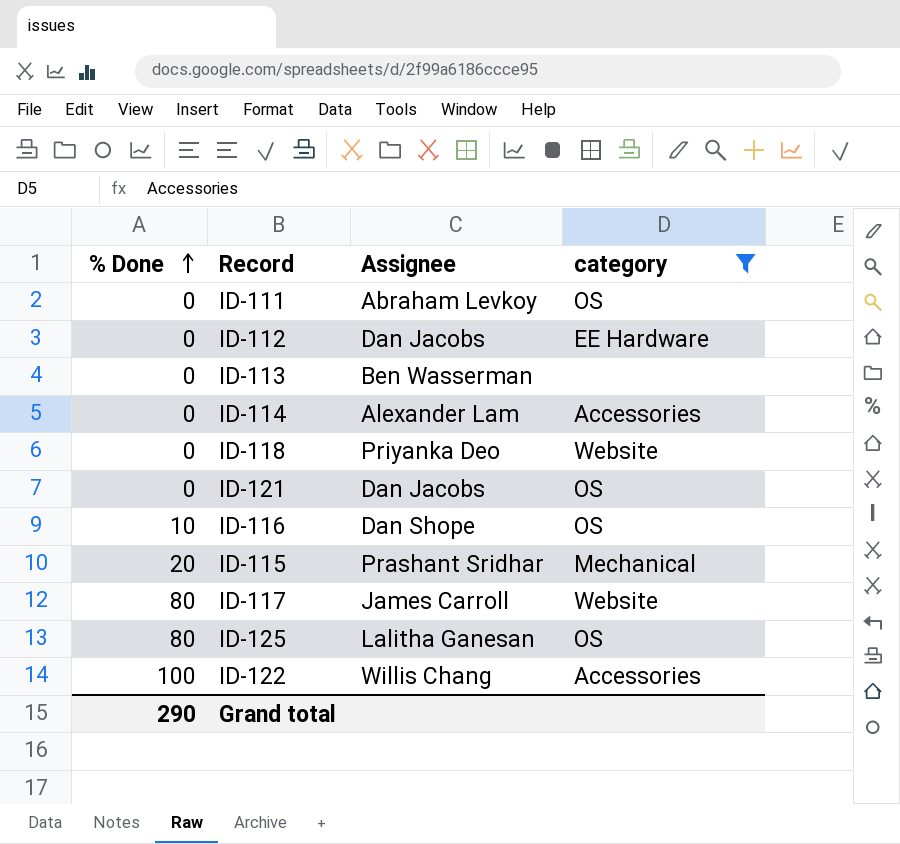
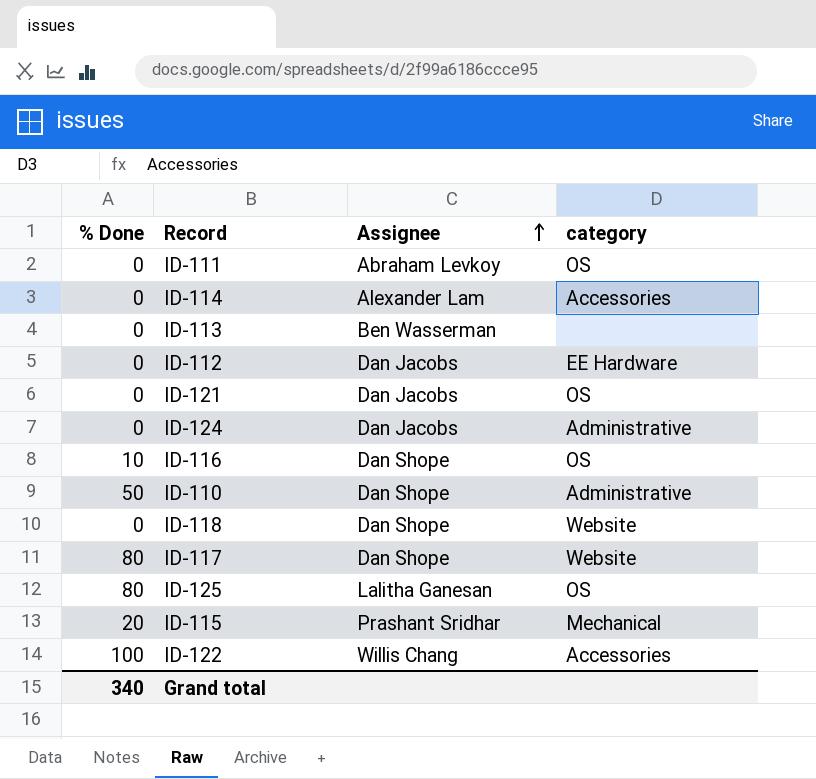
filter: category != Administrative -> none
row order: % Done ascending -> Assignee ascending
ID-118 | Assignee: Priyanka Deo -> Dan Shope
ID-117 | Assignee: James Carroll -> Dan Shope
Grand total | % Done: 290 -> 340

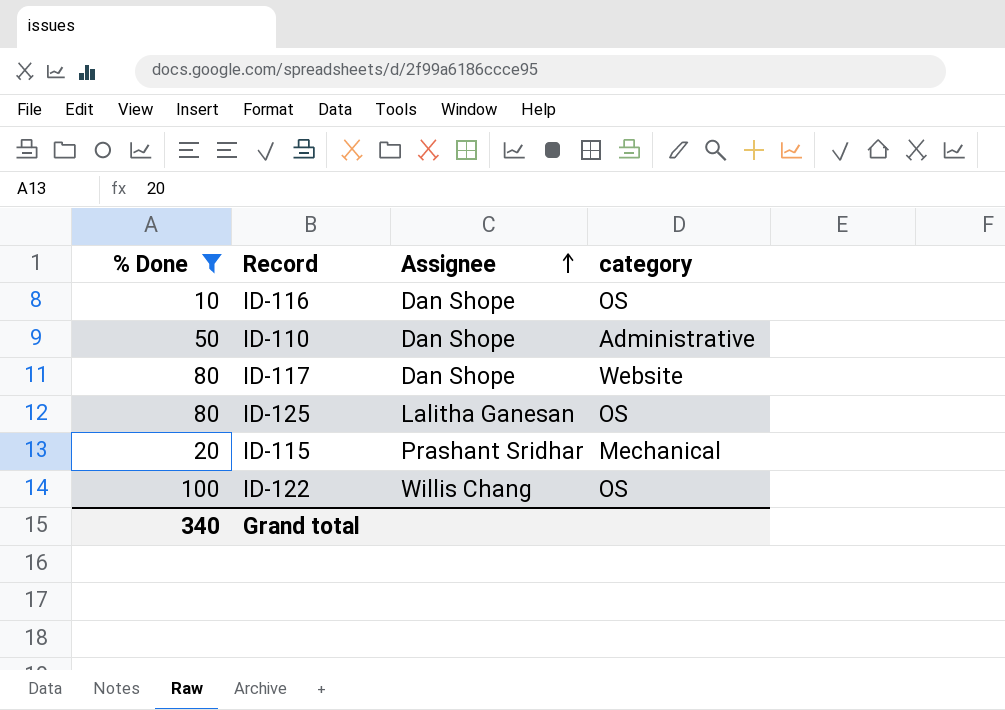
filter: none -> % Done != 0
ID-122 | category: Accessories -> OS

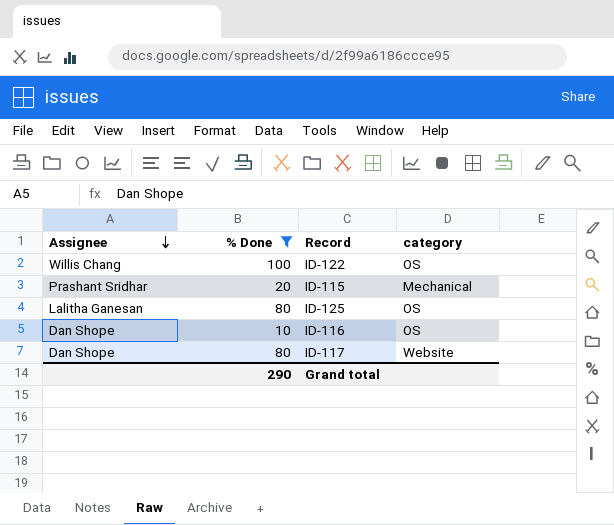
row order: Assignee ascending -> Assignee descending
column Assignee | position: 3 -> 1
row ID-110: 50 | Dan Shope | Administrative -> none
Grand total | % Done: 340 -> 290

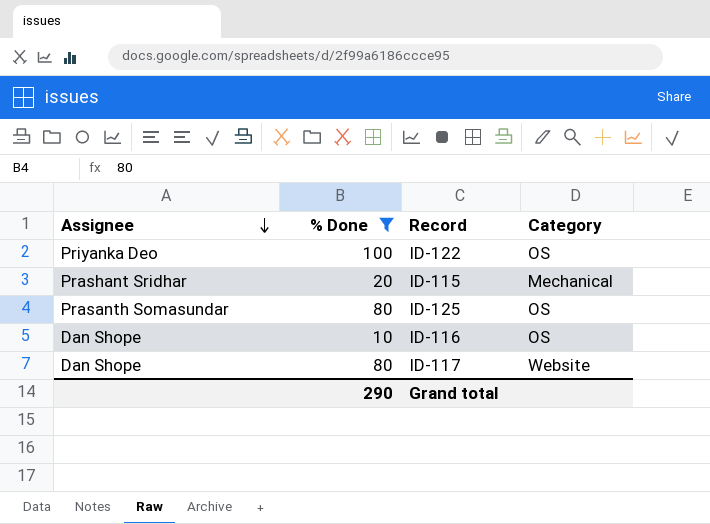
column name: category -> Category
ID-122 | Assignee: Willis Chang -> Priyanka Deo
ID-125 | Assignee: Lalitha Ganesan -> Prasanth Somasundar

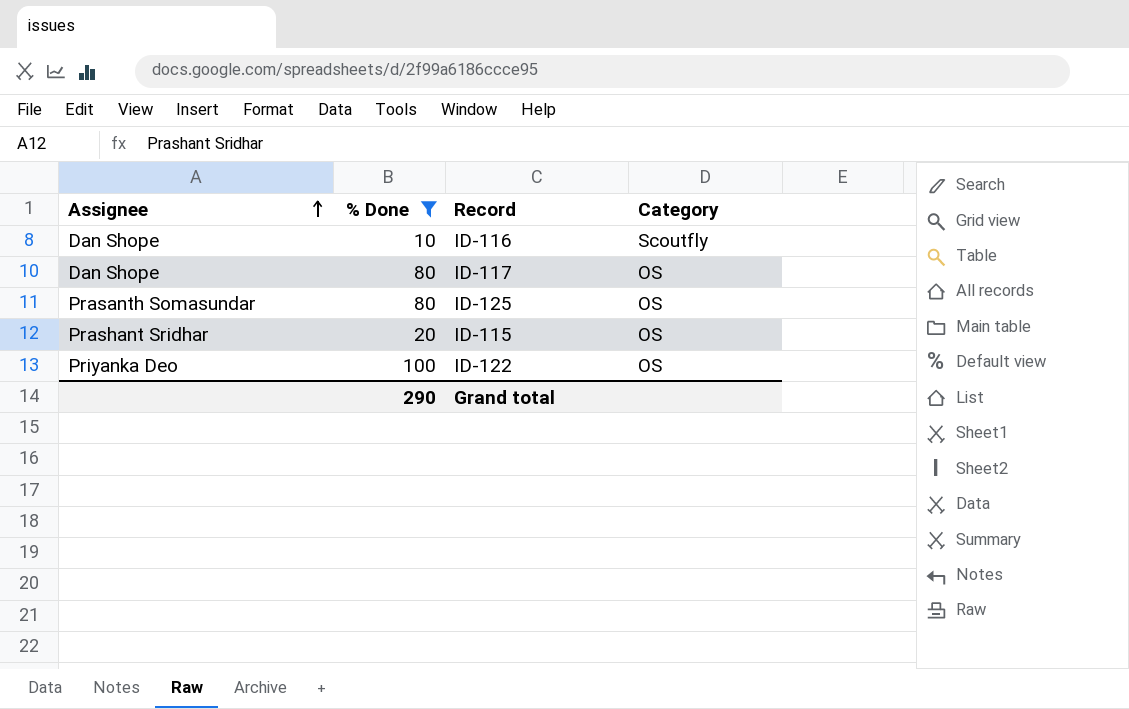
row order: Assignee descending -> Assignee ascending
ID-116 | Category: OS -> Scoutfly
ID-117 | Category: Website -> OS
ID-115 | Category: Mechanical -> OS

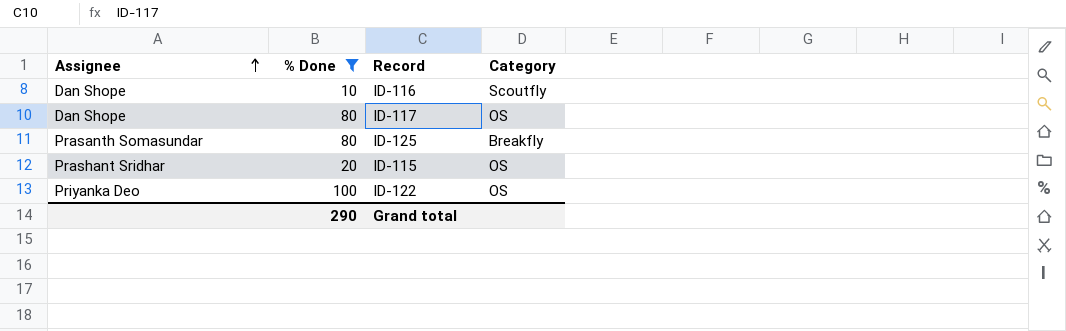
ID-125 | Category: OS -> Breakfly

